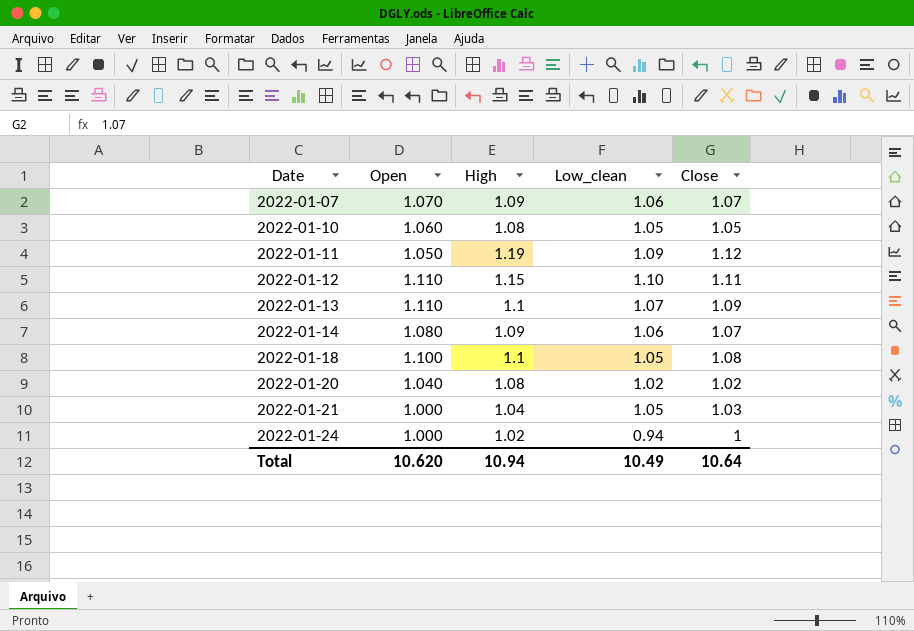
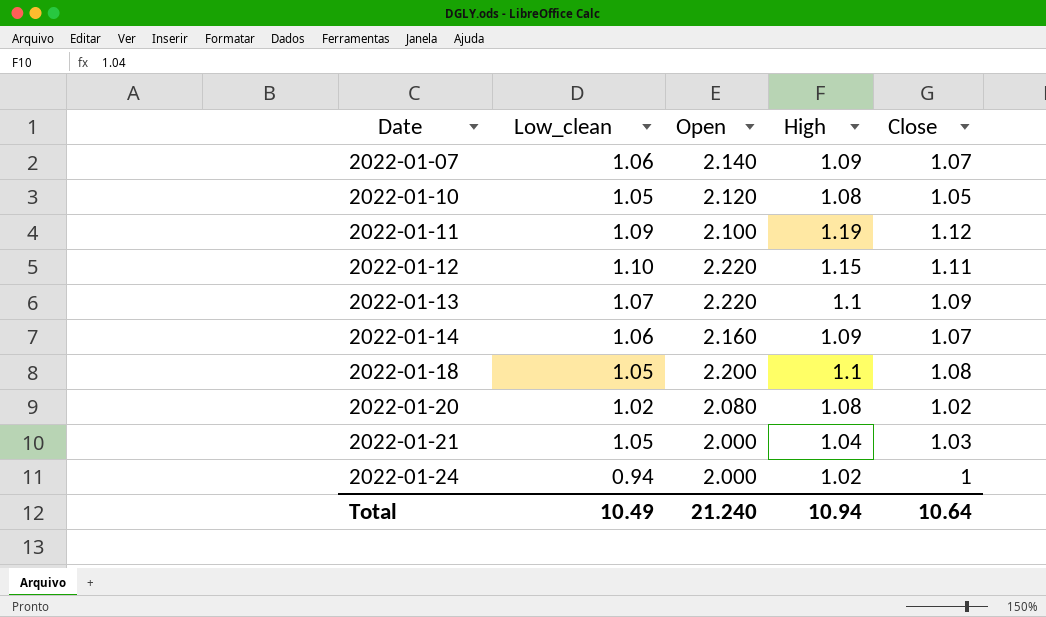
column Low_clean | position: 4 -> 2
2022-01-07 | Open: 1.070 -> 2.140
2022-01-10 | Open: 1.060 -> 2.120
2022-01-11 | Open: 1.050 -> 2.100
2022-01-12 | Open: 1.110 -> 2.220
2022-01-13 | Open: 1.110 -> 2.220
2022-01-14 | Open: 1.080 -> 2.160
2022-01-18 | Open: 1.100 -> 2.200
2022-01-20 | Open: 1.040 -> 2.080
2022-01-21 | Open: 1.000 -> 2.000
2022-01-24 | Open: 1.000 -> 2.000
Total | Open: 10.620 -> 21.240

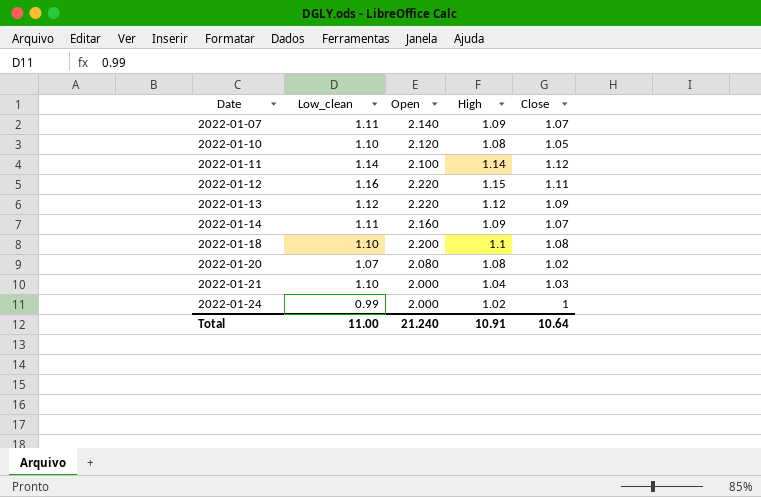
2022-01-07 | Low_clean: 1.06 -> 1.11
2022-01-10 | Low_clean: 1.05 -> 1.10
2022-01-11 | Low_clean: 1.09 -> 1.14
2022-01-11 | High: 1.19 -> 1.14
2022-01-12 | Low_clean: 1.10 -> 1.16
2022-01-13 | Low_clean: 1.07 -> 1.12
2022-01-13 | High: 1.1 -> 1.12
2022-01-14 | Low_clean: 1.06 -> 1.11
2022-01-18 | Low_clean: 1.05 -> 1.10
2022-01-20 | Low_clean: 1.02 -> 1.07
2022-01-21 | Low_clean: 1.05 -> 1.10
2022-01-24 | Low_clean: 0.94 -> 0.99
Total | Low_clean: 10.49 -> 11.00
Total | High: 10.94 -> 10.91

